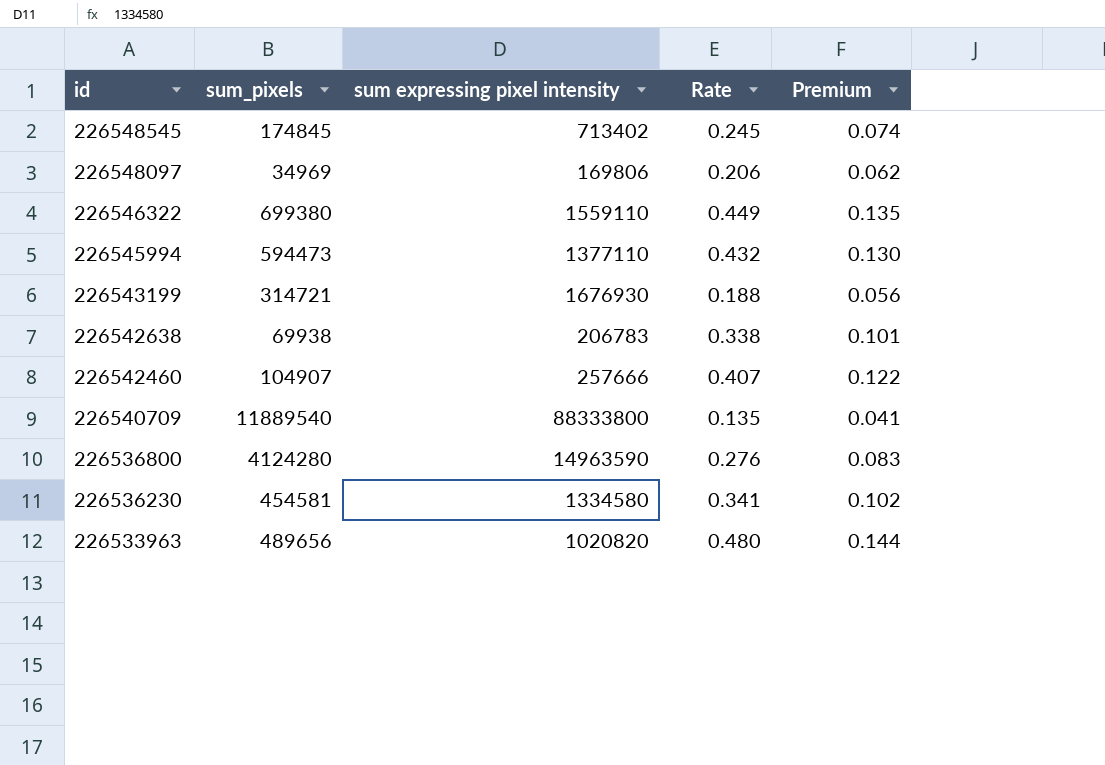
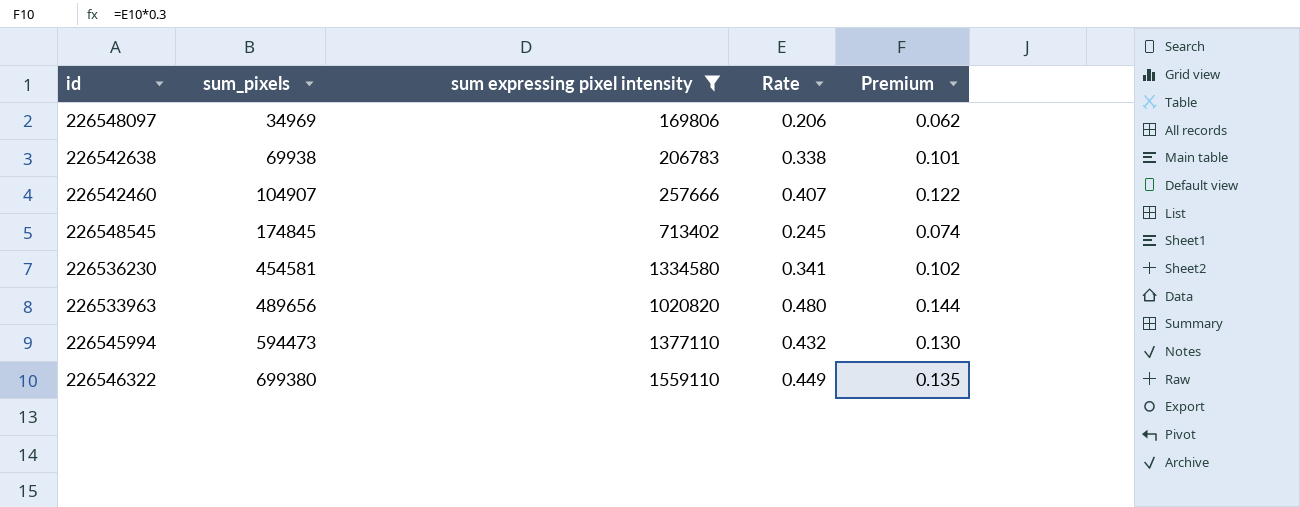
filter: none -> sum expressing pixel intensity <= 1559110
row order: id descending -> sum_pixels ascending

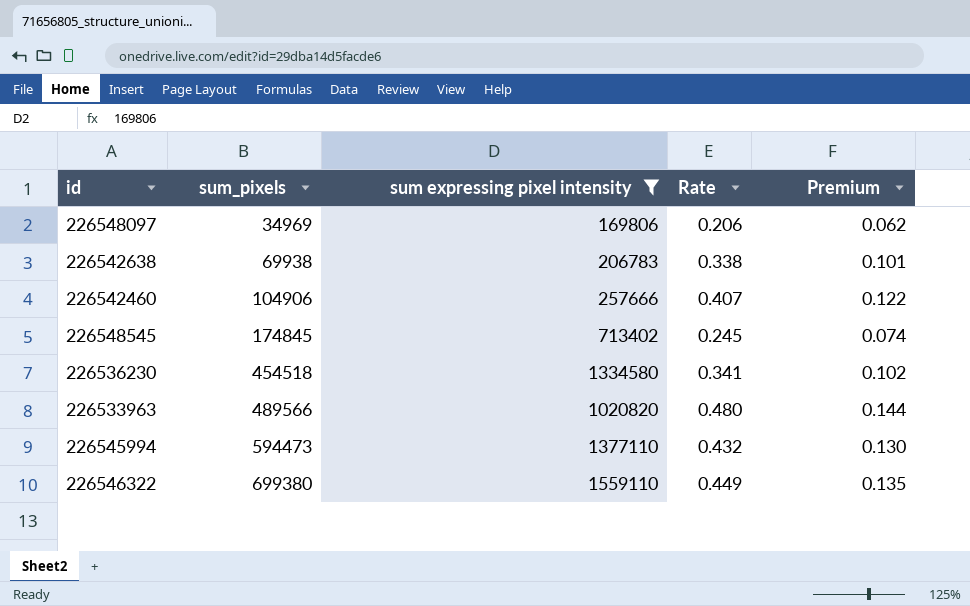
226542460 | sum_pixels: 104907 -> 104906
226536230 | sum_pixels: 454581 -> 454518
226533963 | sum_pixels: 489656 -> 489566

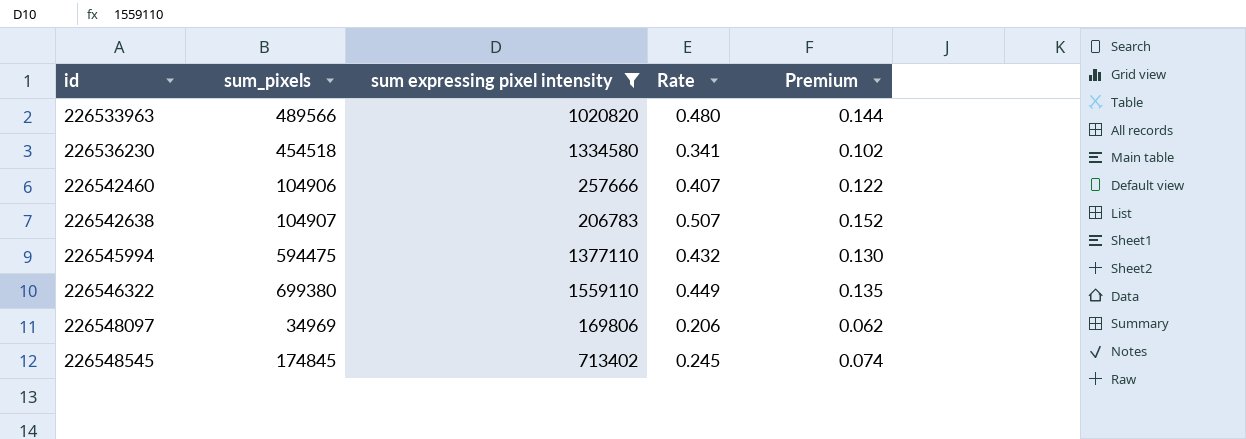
row order: sum_pixels ascending -> id ascending
226542638 | sum_pixels: 69938 -> 104907
226542638 | Rate: 0.338 -> 0.507
226542638 | Premium: 0.101 -> 0.152
226545994 | sum_pixels: 594473 -> 594475

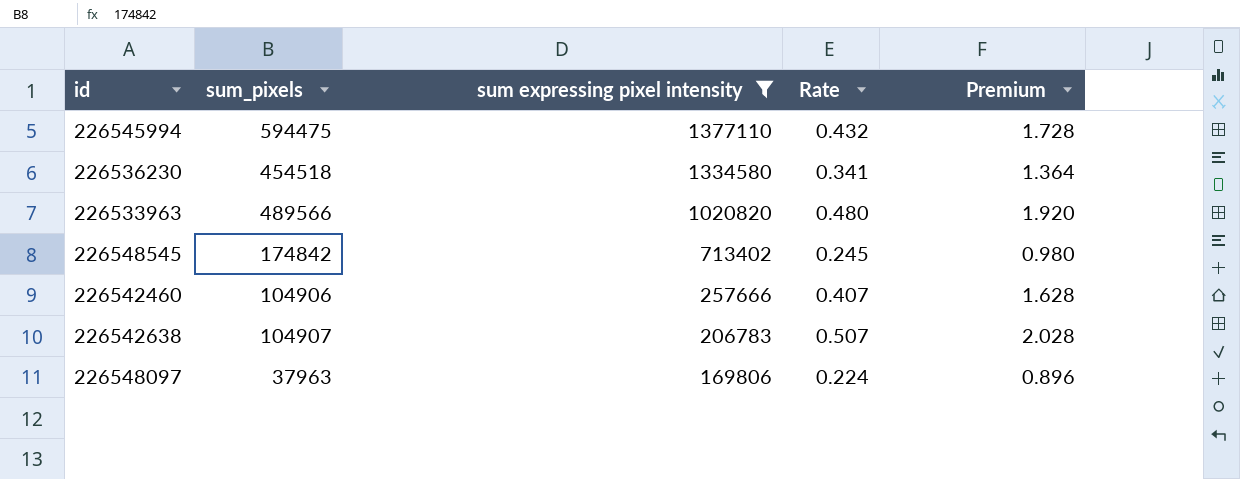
row order: id ascending -> sum expressing pixel intensity descending
column Premium | formula: [Rate] * 0.3 -> [Rate] * 4
row 226546322: 699380 | 1559110 | 0.449 | 0.135 -> none
226548545 | sum_pixels: 174845 -> 174842
226548097 | sum_pixels: 34969 -> 37963
226548097 | Rate: 0.206 -> 0.224

